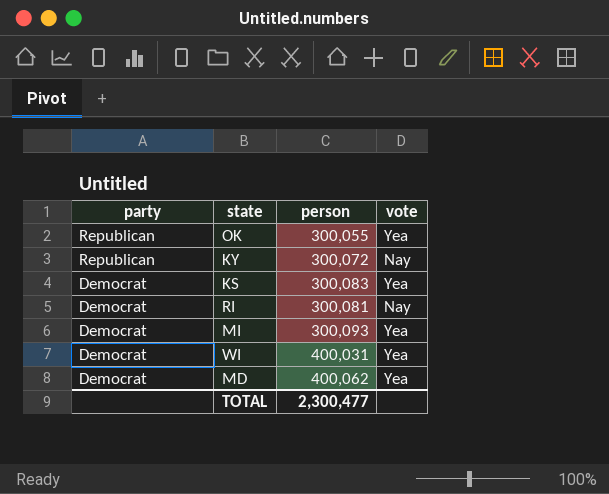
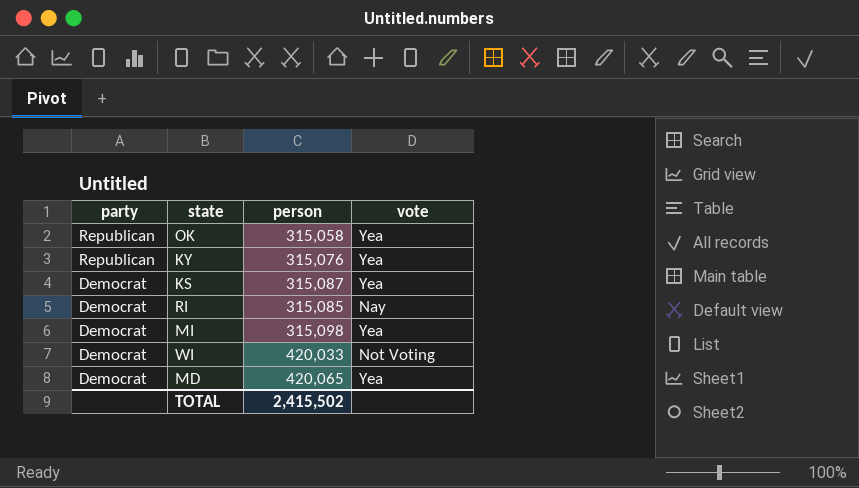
OK | person: 300,055 -> 315,058
KY | person: 300,072 -> 315,076
KY | vote: Nay -> Yea
KS | person: 300,083 -> 315,087
RI | person: 300,081 -> 315,085
MI | person: 300,093 -> 315,098
WI | person: 400,031 -> 420,033
WI | vote: Yea -> Not Voting
MD | person: 400,062 -> 420,065
TOTAL | person: 2,300,477 -> 2,415,502

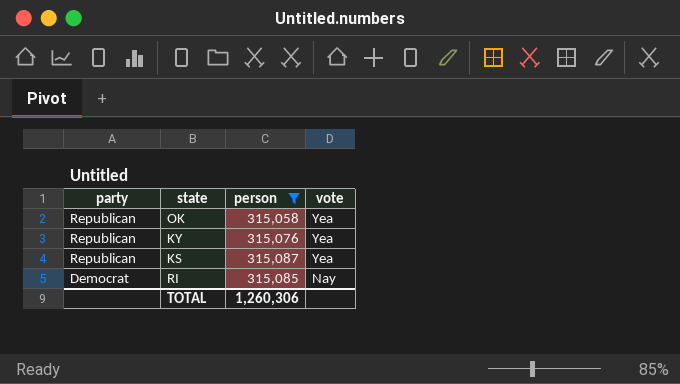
filter: none -> person <= 315,087
KS | party: Democrat -> Republican
TOTAL | person: 2,415,502 -> 1,260,306

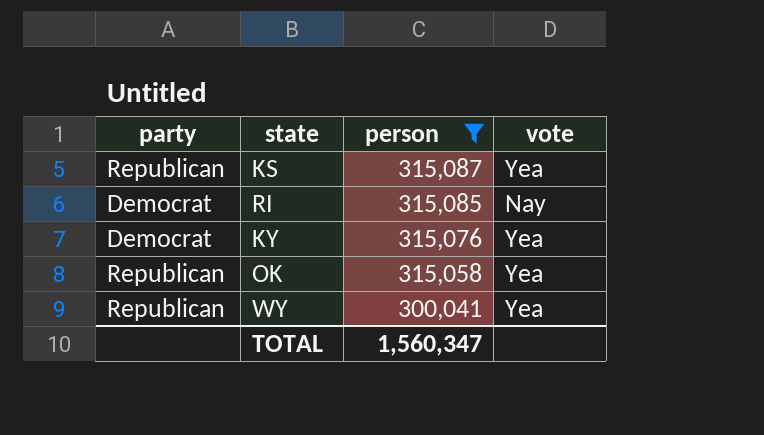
row order: party descending -> person descending
KY | party: Republican -> Democrat
row WY: none -> Republican | 300,041 | Yea
TOTAL | person: 1,260,306 -> 1,560,347

